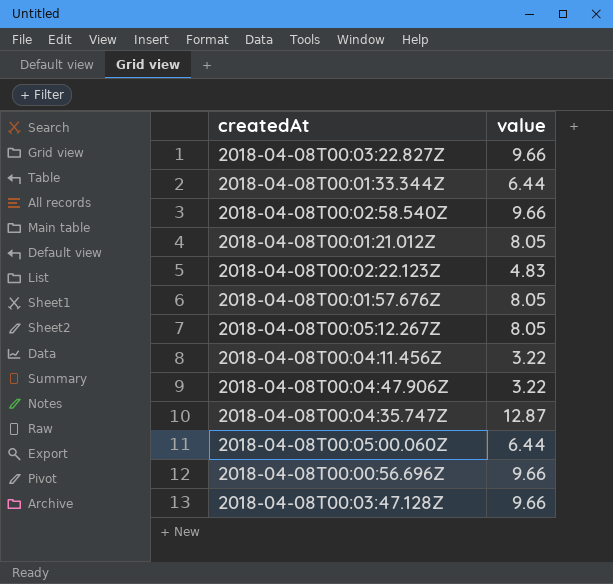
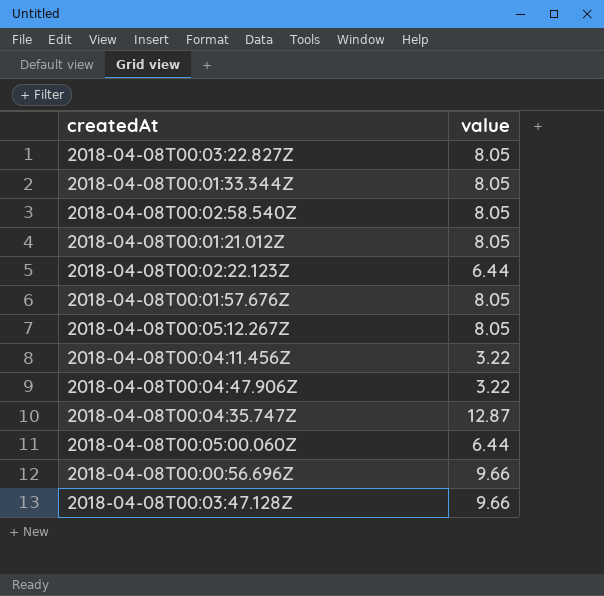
2018-04-08T00:03:22.827Z | value: 9.66 -> 8.05
2018-04-08T00:01:33.344Z | value: 6.44 -> 8.05
2018-04-08T00:02:58.540Z | value: 9.66 -> 8.05
2018-04-08T00:02:22.123Z | value: 4.83 -> 6.44

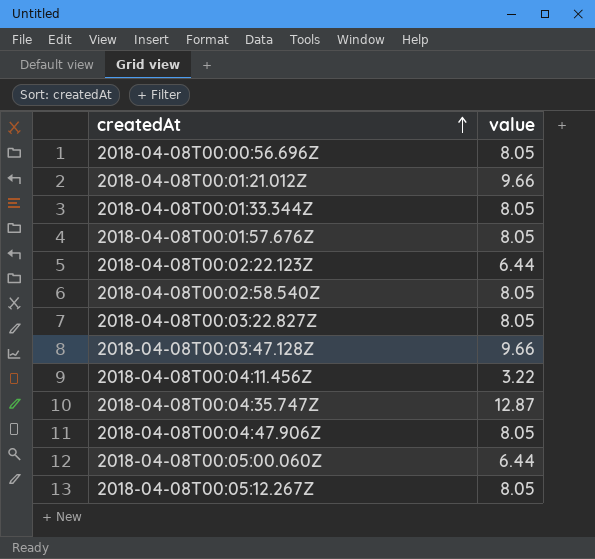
row order: none -> createdAt ascending
2018-04-08T00:00:56.696Z | value: 9.66 -> 8.05
2018-04-08T00:01:21.012Z | value: 8.05 -> 9.66
2018-04-08T00:04:47.906Z | value: 3.22 -> 8.05

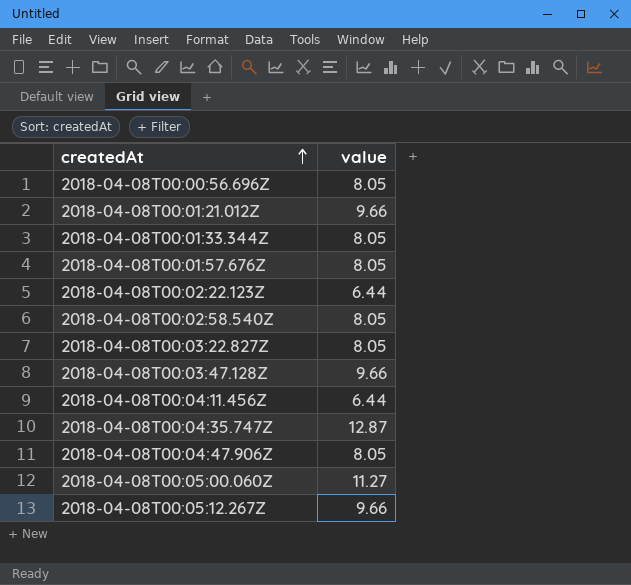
2018-04-08T00:04:11.456Z | value: 3.22 -> 6.44
2018-04-08T00:05:00.060Z | value: 6.44 -> 11.27
2018-04-08T00:05:12.267Z | value: 8.05 -> 9.66

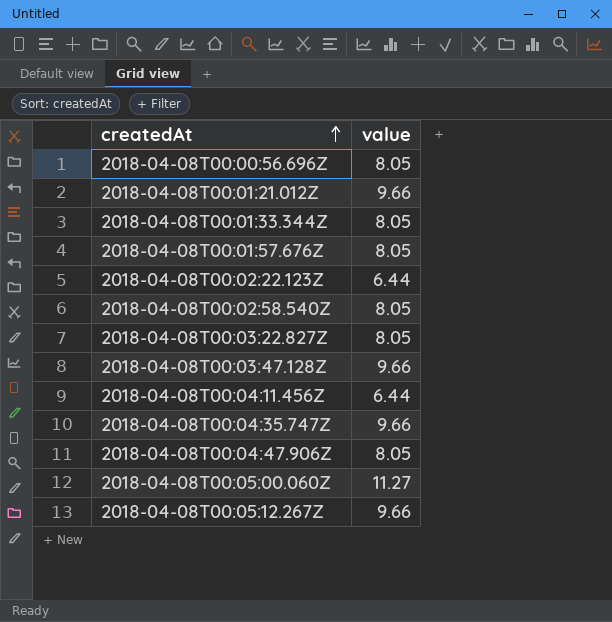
2018-04-08T00:04:35.747Z | value: 12.87 -> 9.66

